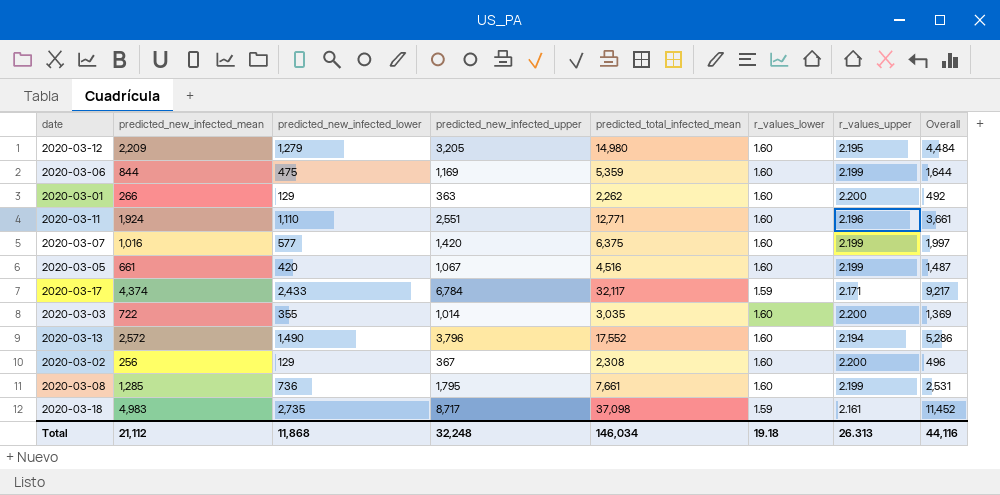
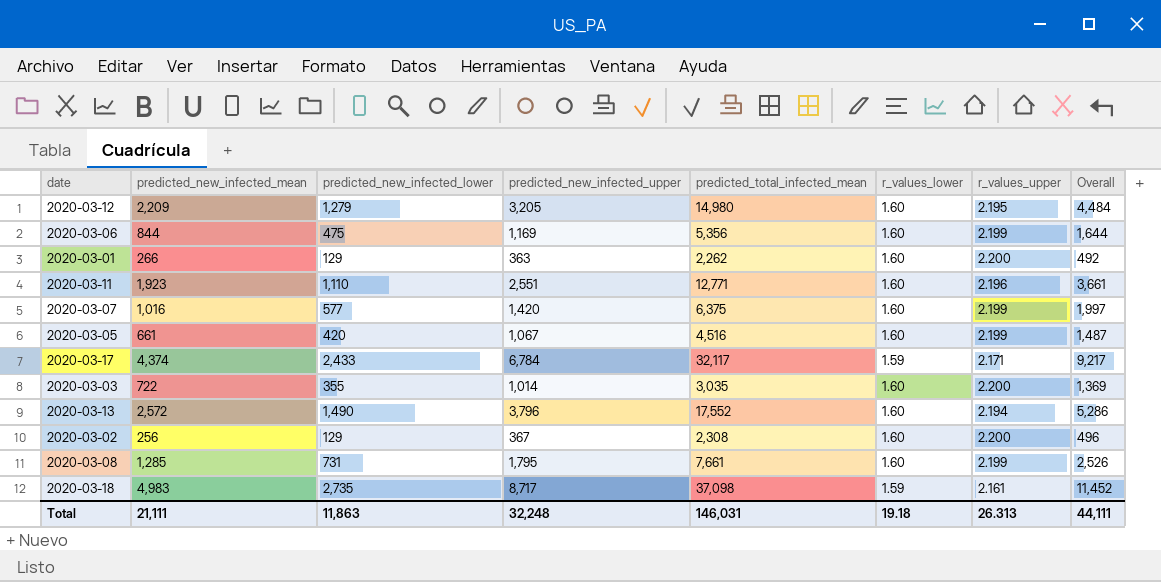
2020-03-06 | predicted_total_infected_mean: 5,359 -> 5,356
2020-03-11 | predicted_new_infected_mean: 1,924 -> 1,923
2020-03-08 | predicted_new_infected_lower: 736 -> 731
2020-03-08 | Overall: 2,531 -> 2,526
Total | predicted_new_infected_mean: 21,112 -> 21,111
Total | predicted_new_infected_lower: 11,868 -> 11,863
Total | predicted_total_infected_mean: 146,034 -> 146,031
Total | Overall: 44,116 -> 44,111

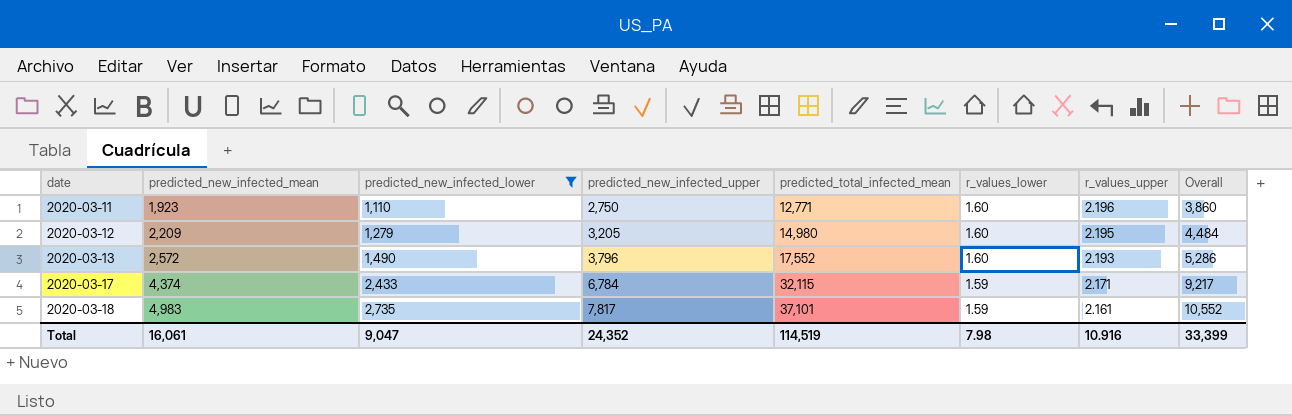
filter: none -> predicted_new_infected_lower >= 1,110
row order: none -> date ascending
2020-03-11 | predicted_new_infected_upper: 2,551 -> 2,750
2020-03-11 | Overall: 3,661 -> 3,860
2020-03-13 | r_values_upper: 2.194 -> 2.193
2020-03-17 | predicted_total_infected_mean: 32,117 -> 32,115
2020-03-18 | predicted_new_infected_upper: 8,717 -> 7,817
2020-03-18 | predicted_total_infected_mean: 37,098 -> 37,101
2020-03-18 | Overall: 11,452 -> 10,552
Total | predicted_new_infected_mean: 21,111 -> 16,061
Total | predicted_new_infected_lower: 11,863 -> 9,047
Total | predicted_new_infected_upper: 32,248 -> 24,352
Total | predicted_total_infected_mean: 146,031 -> 114,519
Total | r_values_lower: 19.18 -> 7.98
Total | r_values_upper: 26.313 -> 10.916
Total | Overall: 44,111 -> 33,399

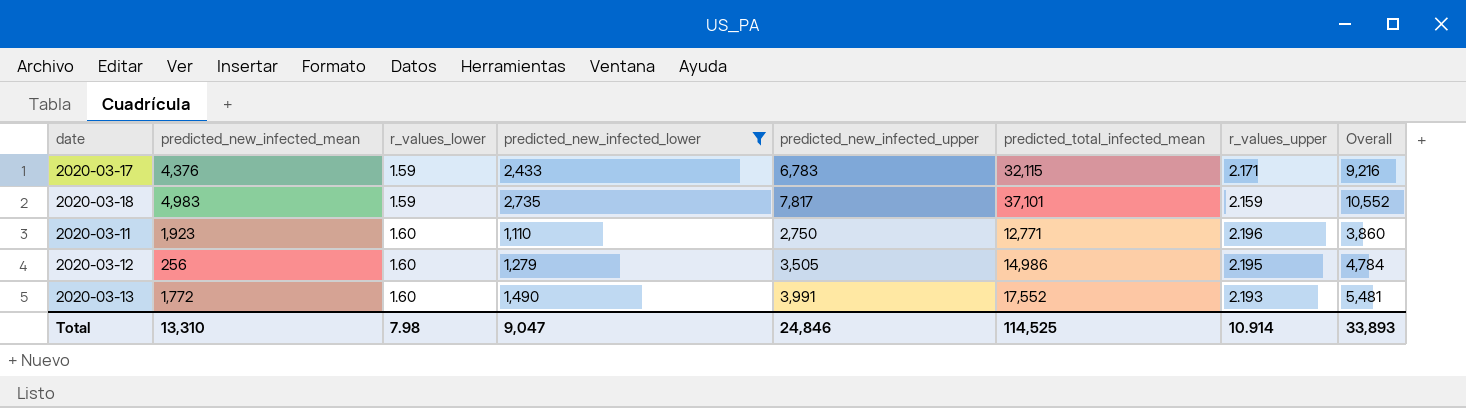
row order: date ascending -> r_values_lower ascending
column r_values_lower | position: 6 -> 3
2020-03-17 | predicted_new_infected_mean: 4,374 -> 4,376
2020-03-17 | predicted_new_infected_upper: 6,784 -> 6,783
2020-03-17 | Overall: 9,217 -> 9,216
2020-03-18 | r_values_upper: 2.161 -> 2.159
2020-03-12 | predicted_new_infected_mean: 2,209 -> 256
2020-03-12 | predicted_new_infected_upper: 3,205 -> 3,505
2020-03-12 | predicted_total_infected_mean: 14,980 -> 14,986
2020-03-12 | Overall: 4,484 -> 4,784
2020-03-13 | predicted_new_infected_mean: 2,572 -> 1,772
2020-03-13 | predicted_new_infected_upper: 3,796 -> 3,991
2020-03-13 | Overall: 5,286 -> 5,481
Total | predicted_new_infected_mean: 16,061 -> 13,310
Total | predicted_new_infected_upper: 24,352 -> 24,846
Total | predicted_total_infected_mean: 114,519 -> 114,525
Total | r_values_upper: 10.916 -> 10.914
Total | Overall: 33,399 -> 33,893

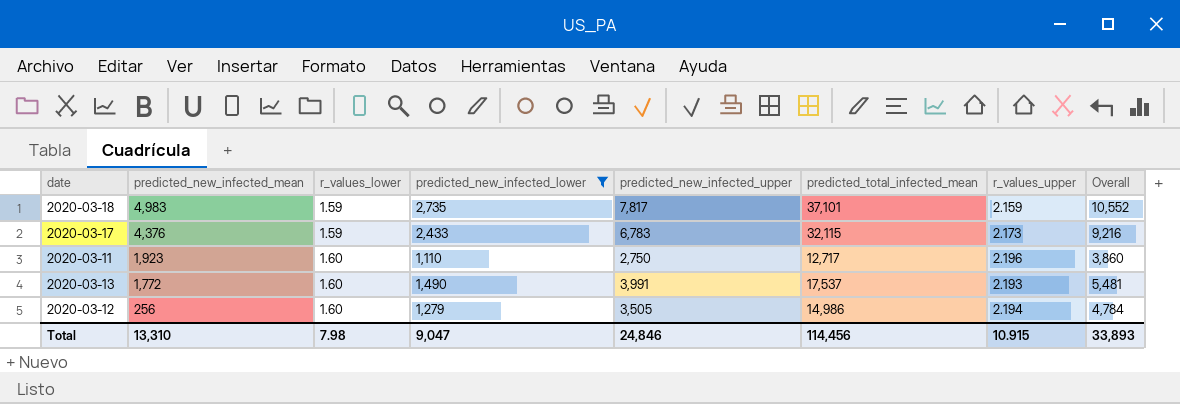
row order: r_values_lower ascending -> predicted_new_infected_mean descending
2020-03-17 | r_values_upper: 2.171 -> 2.173
2020-03-11 | predicted_total_infected_mean: 12,771 -> 12,717
2020-03-13 | predicted_total_infected_mean: 17,552 -> 17,537
2020-03-12 | r_values_upper: 2.195 -> 2.194
Total | predicted_total_infected_mean: 114,525 -> 114,456
Total | r_values_upper: 10.914 -> 10.915

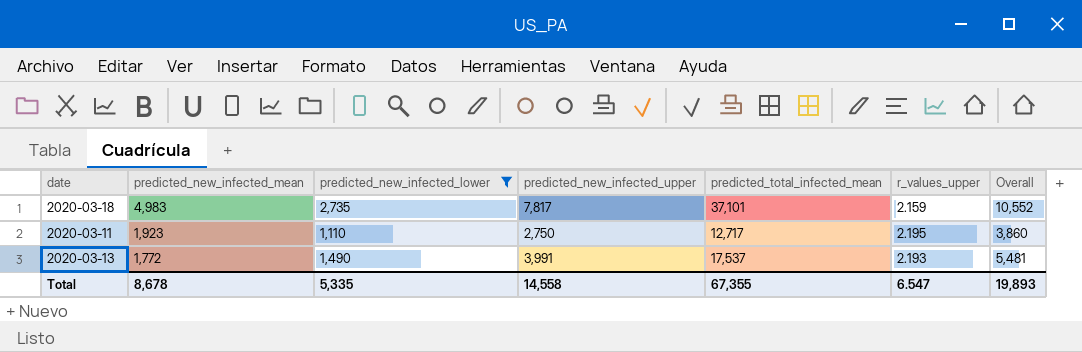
column r_values_lower | position: 3 -> none
row 2020-03-17: 4,376 | 1.59 | 2,433 | 6,783 | 32,115 | 2.173 | 9,216 -> none
row 2020-03-12: 256 | 1.60 | 1,279 | 3,505 | 14,986 | 2.194 | 4,784 -> none
2020-03-11 | r_values_upper: 2.196 -> 2.195
Total | predicted_new_infected_mean: 13,310 -> 8,678
Total | predicted_new_infected_lower: 9,047 -> 5,335
Total | predicted_new_infected_upper: 24,846 -> 14,558
Total | predicted_total_infected_mean: 114,456 -> 67,355
Total | r_values_upper: 10.915 -> 6.547
Total | Overall: 33,893 -> 19,893

